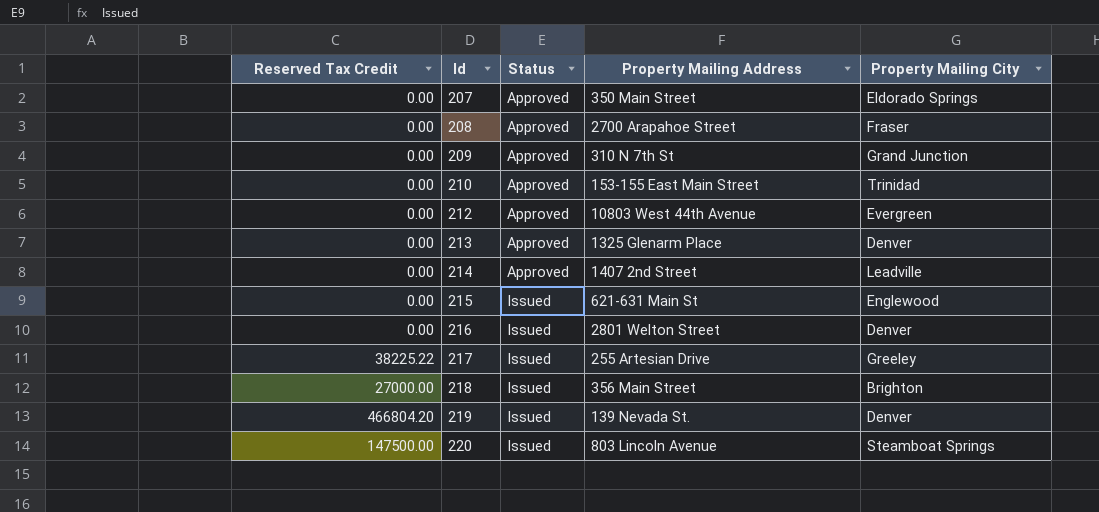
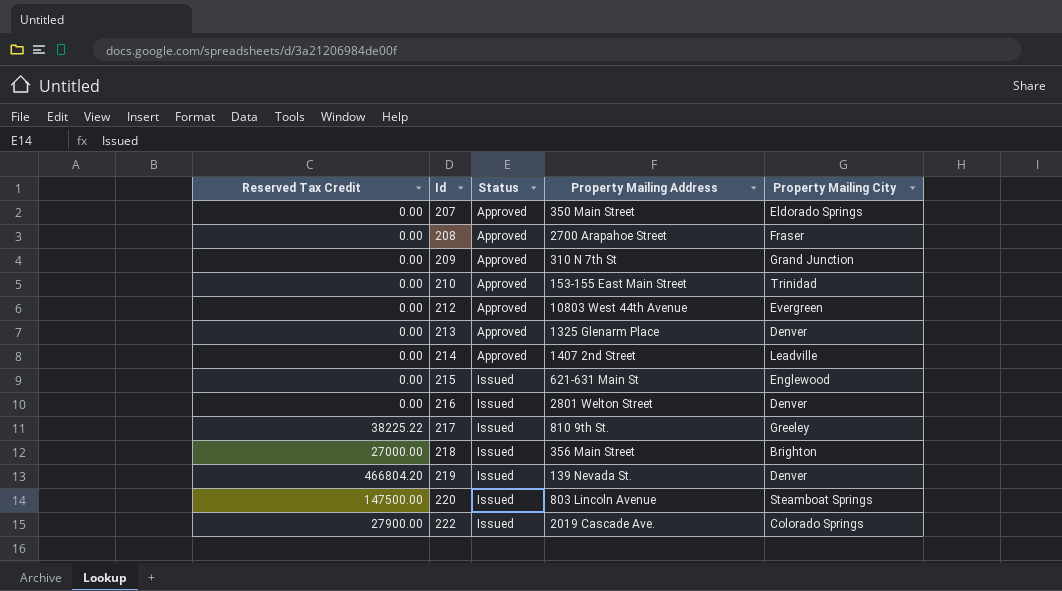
217 | Property Mailing Address: 255 Artesian Drive -> 810 9th St.
row 222: none -> 27900.00 | Issued | 2019 Cascade Ave. | Colorado Springs

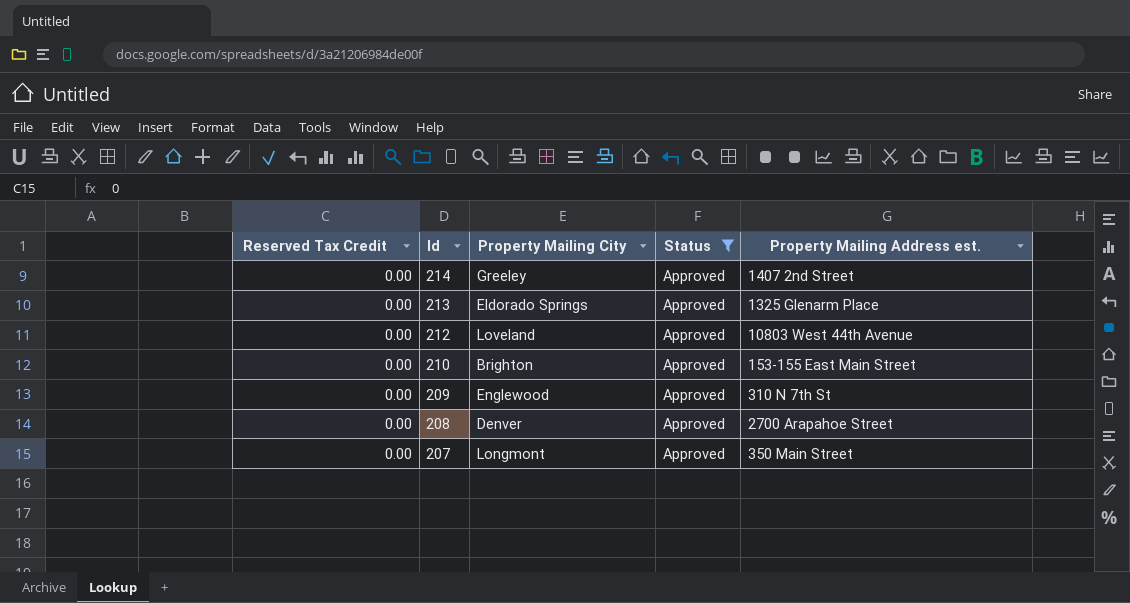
filter: none -> Status = Approved
row order: Id ascending -> Id descending
column Property Mailing City | position: 5 -> 3
column name: Property Mailing Address -> Property Mailing Address est.
214 | Property Mailing City: Leadville -> Greeley
213 | Property Mailing City: Denver -> Eldorado Springs
212 | Property Mailing City: Evergreen -> Loveland
210 | Property Mailing City: Trinidad -> Brighton
209 | Property Mailing City: Grand Junction -> Englewood
208 | Property Mailing City: Fraser -> Denver
207 | Property Mailing City: Eldorado Springs -> Longmont

